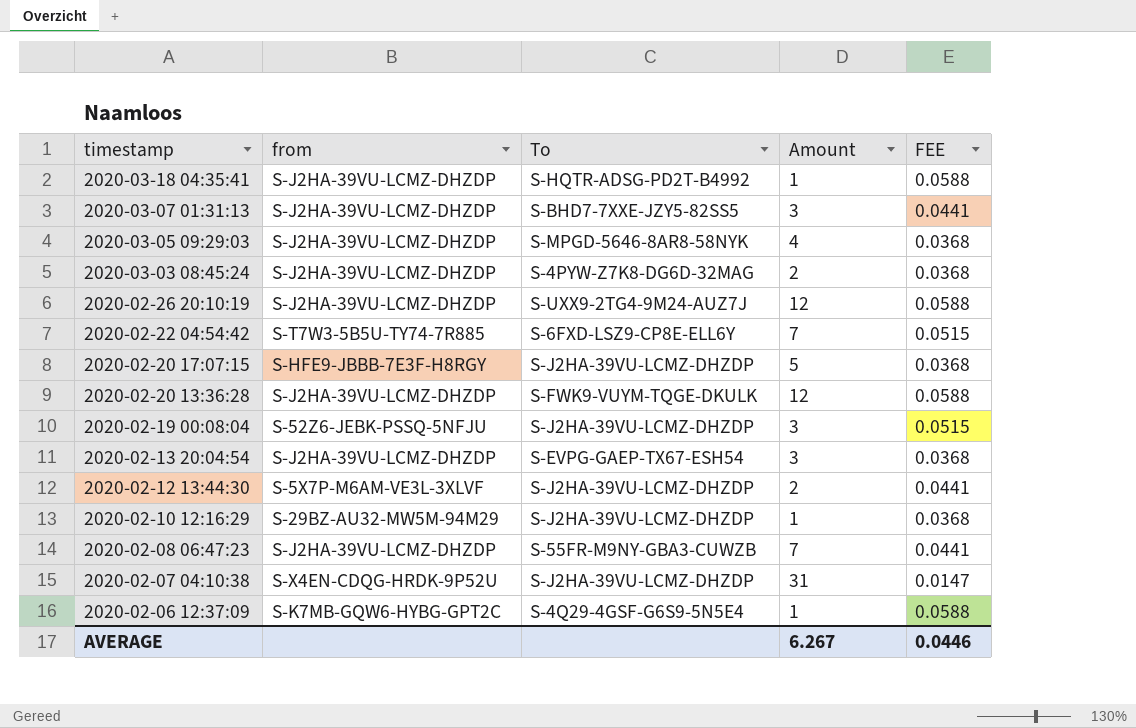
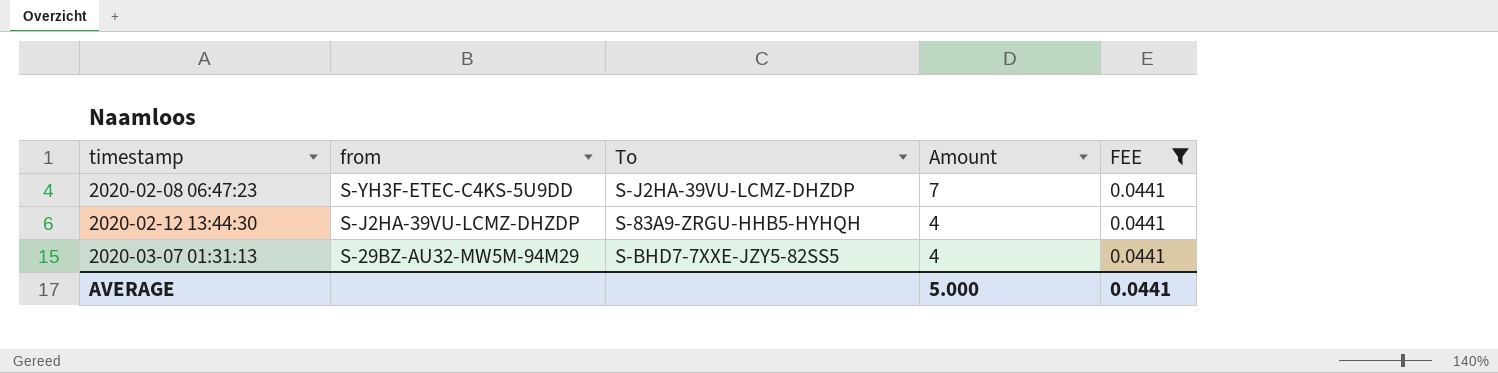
filter: none -> FEE = 0.0441
row order: timestamp descending -> timestamp ascending
2020-02-08 06:47:23 | from: S-J2HA-39VU-LCMZ-DHZDP -> S-YH3F-ETEC-C4KS-5U9DD
2020-02-08 06:47:23 | To: S-55FR-M9NY-GBA3-CUWZB -> S-J2HA-39VU-LCMZ-DHZDP
2020-02-12 13:44:30 | from: S-5X7P-M6AM-VE3L-3XLVF -> S-J2HA-39VU-LCMZ-DHZDP
2020-02-12 13:44:30 | To: S-J2HA-39VU-LCMZ-DHZDP -> S-83A9-ZRGU-HHB5-HYHQH
2020-02-12 13:44:30 | Amount: 2 -> 4
2020-03-07 01:31:13 | from: S-J2HA-39VU-LCMZ-DHZDP -> S-29BZ-AU32-MW5M-94M29
2020-03-07 01:31:13 | Amount: 3 -> 4
AVERAGE | Amount: 6.267 -> 5.000
AVERAGE | FEE: 0.0446 -> 0.0441

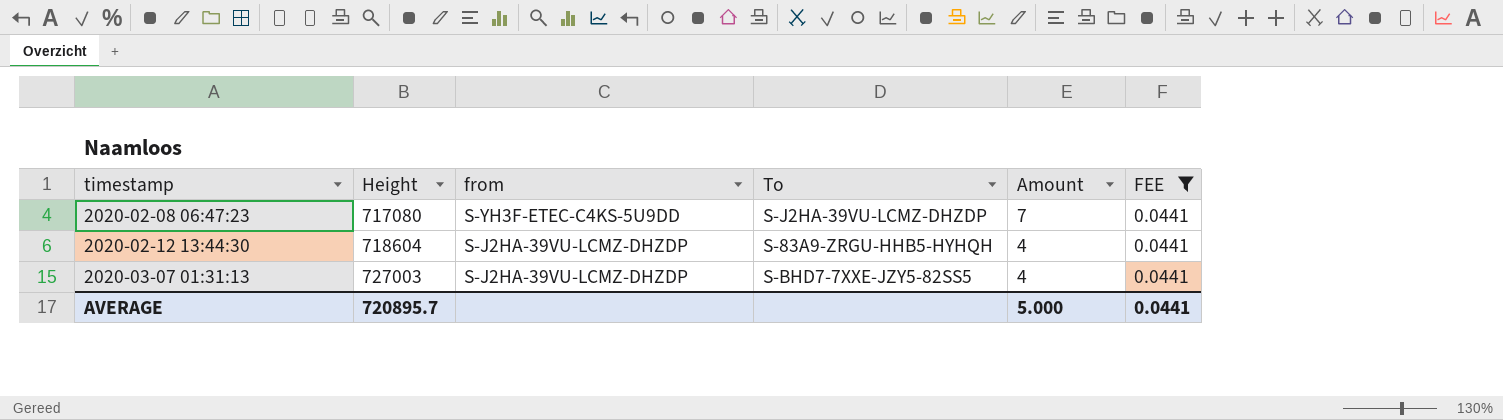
column Height | position: none -> 2
2020-03-07 01:31:13 | from: S-29BZ-AU32-MW5M-94M29 -> S-J2HA-39VU-LCMZ-DHZDP

